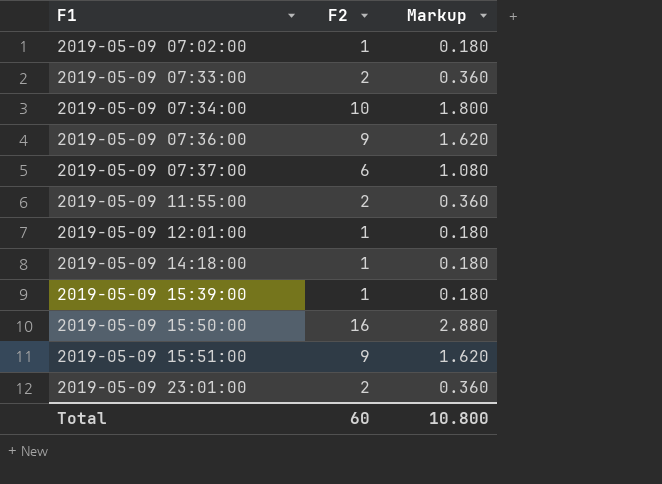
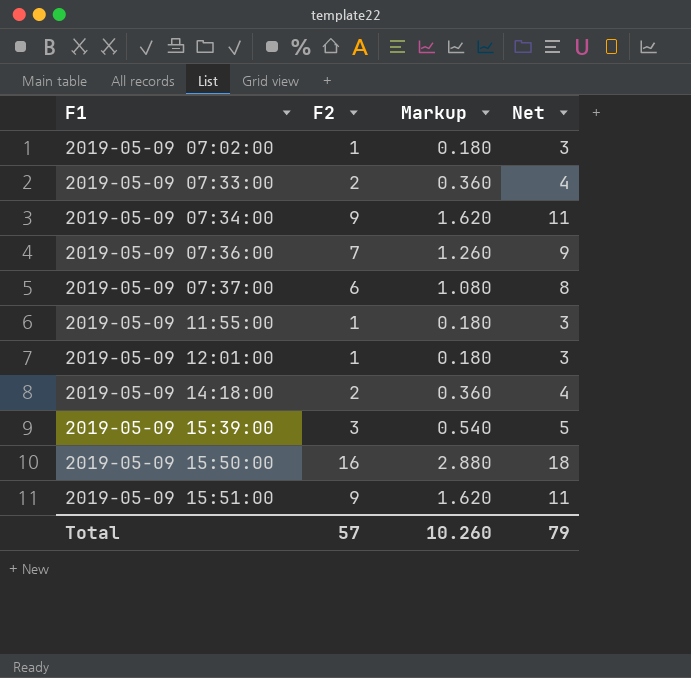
column Net | formula: none -> [F2] + 2
row 2019-05-09 23:01:00: 2 | 0.360 -> none
2019-05-09 07:34:00 | F2: 10 -> 9
2019-05-09 07:34:00 | Markup: 1.800 -> 1.620
2019-05-09 07:36:00 | F2: 9 -> 7
2019-05-09 07:36:00 | Markup: 1.620 -> 1.260
2019-05-09 11:55:00 | F2: 2 -> 1
2019-05-09 11:55:00 | Markup: 0.360 -> 0.180
2019-05-09 14:18:00 | F2: 1 -> 2
2019-05-09 14:18:00 | Markup: 0.180 -> 0.360
2019-05-09 15:39:00 | F2: 1 -> 3
2019-05-09 15:39:00 | Markup: 0.180 -> 0.540
Total | F2: 60 -> 57
Total | Markup: 10.800 -> 10.260

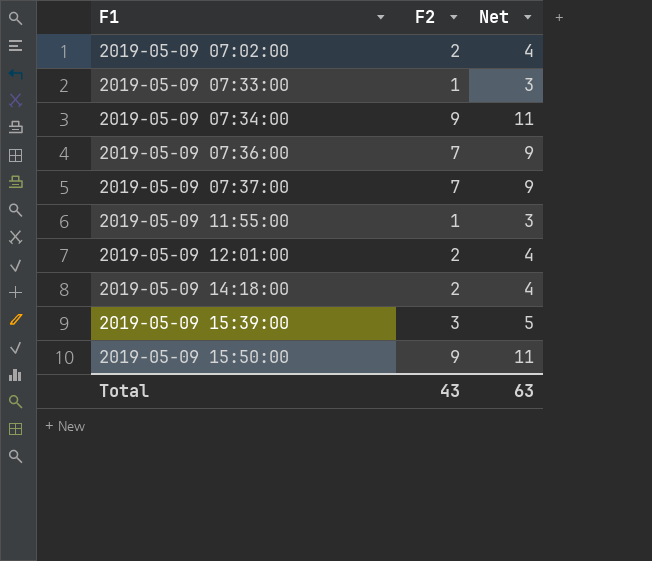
column Markup | formula: [F2] * 0.18 -> none
row 2019-05-09 15:51:00: 9 | 1.620 | 11 -> none
2019-05-09 07:02:00 | F2: 1 -> 2
2019-05-09 07:02:00 | Net: 3 -> 4
2019-05-09 07:33:00 | F2: 2 -> 1
2019-05-09 07:33:00 | Net: 4 -> 3
2019-05-09 07:37:00 | F2: 6 -> 7
2019-05-09 07:37:00 | Net: 8 -> 9
2019-05-09 12:01:00 | F2: 1 -> 2
2019-05-09 12:01:00 | Net: 3 -> 4
2019-05-09 15:50:00 | F2: 16 -> 9
2019-05-09 15:50:00 | Net: 18 -> 11
Total | F2: 57 -> 43
Total | Net: 79 -> 63

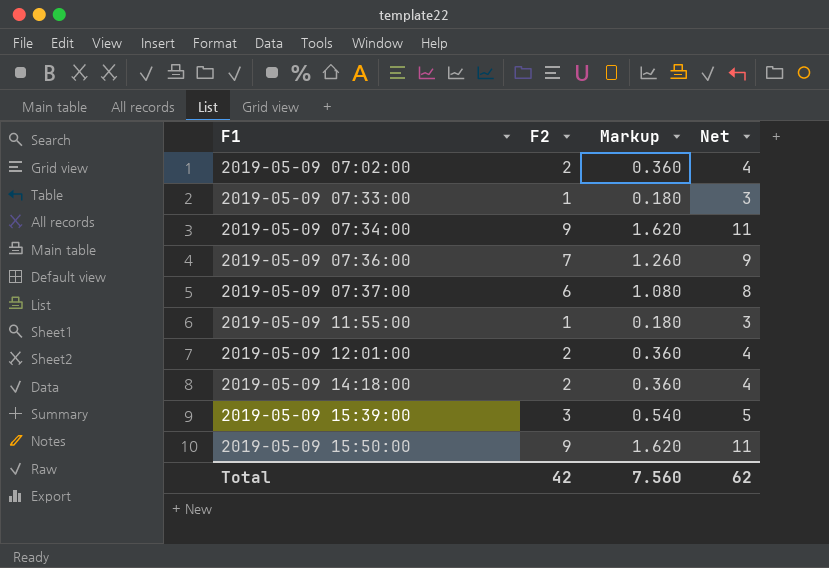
column Markup | formula: none -> [F2] * 0.18
2019-05-09 07:37:00 | F2: 7 -> 6
2019-05-09 07:37:00 | Net: 9 -> 8
Total | F2: 43 -> 42
Total | Net: 63 -> 62

